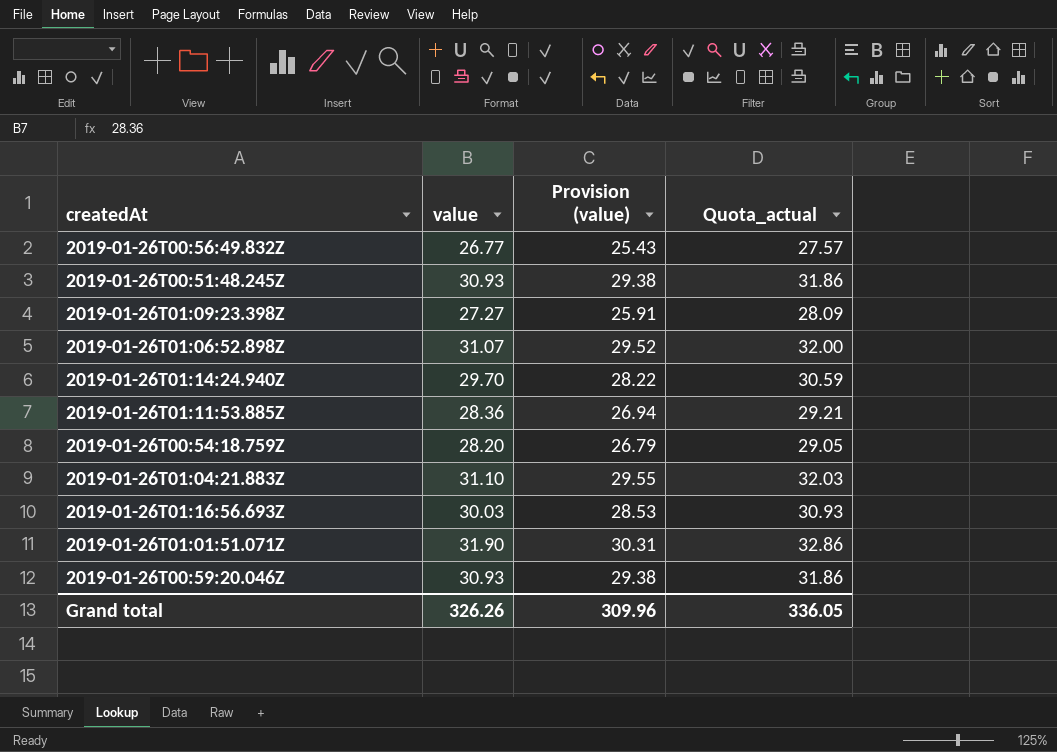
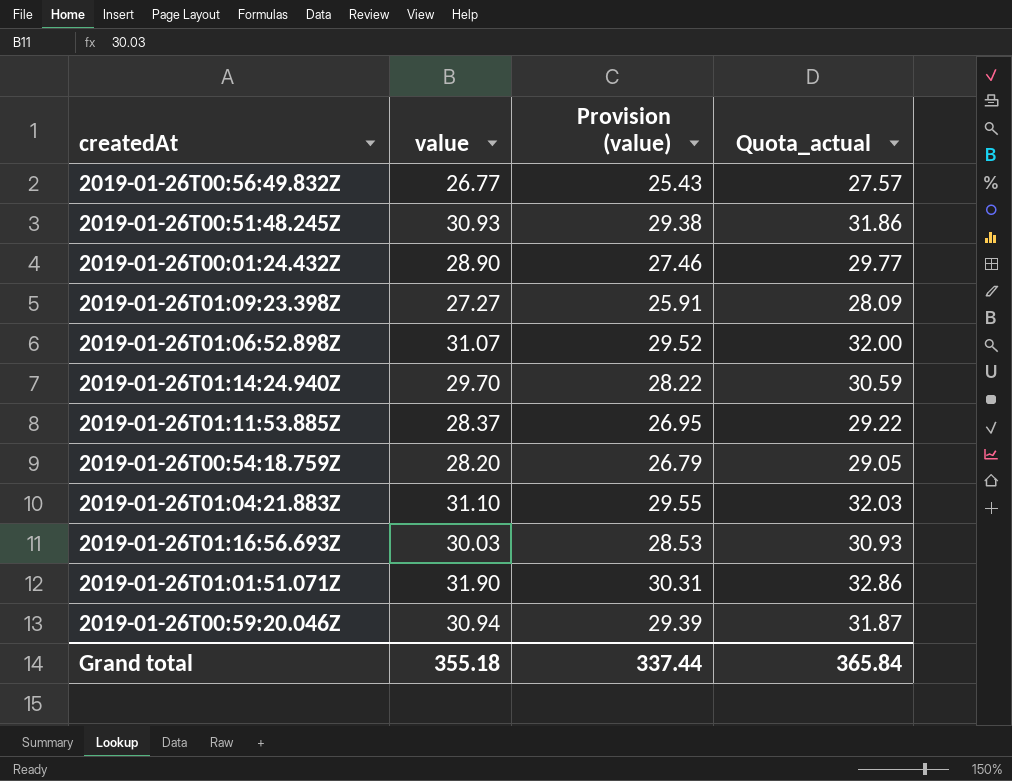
row 2019-01-26T00:01:24.432Z: none -> 28.90 | 27.46 | 29.77
2019-01-26T01:11:53.885Z | value: 28.36 -> 28.37
2019-01-26T01:11:53.885Z | Provision (value): 26.94 -> 26.95
2019-01-26T01:11:53.885Z | Quota_actual: 29.21 -> 29.22
2019-01-26T00:59:20.046Z | value: 30.93 -> 30.94
2019-01-26T00:59:20.046Z | Provision (value): 29.38 -> 29.39
2019-01-26T00:59:20.046Z | Quota_actual: 31.86 -> 31.87
Grand total | value: 326.26 -> 355.18
Grand total | Provision (value): 309.96 -> 337.44
Grand total | Quota_actual: 336.05 -> 365.84

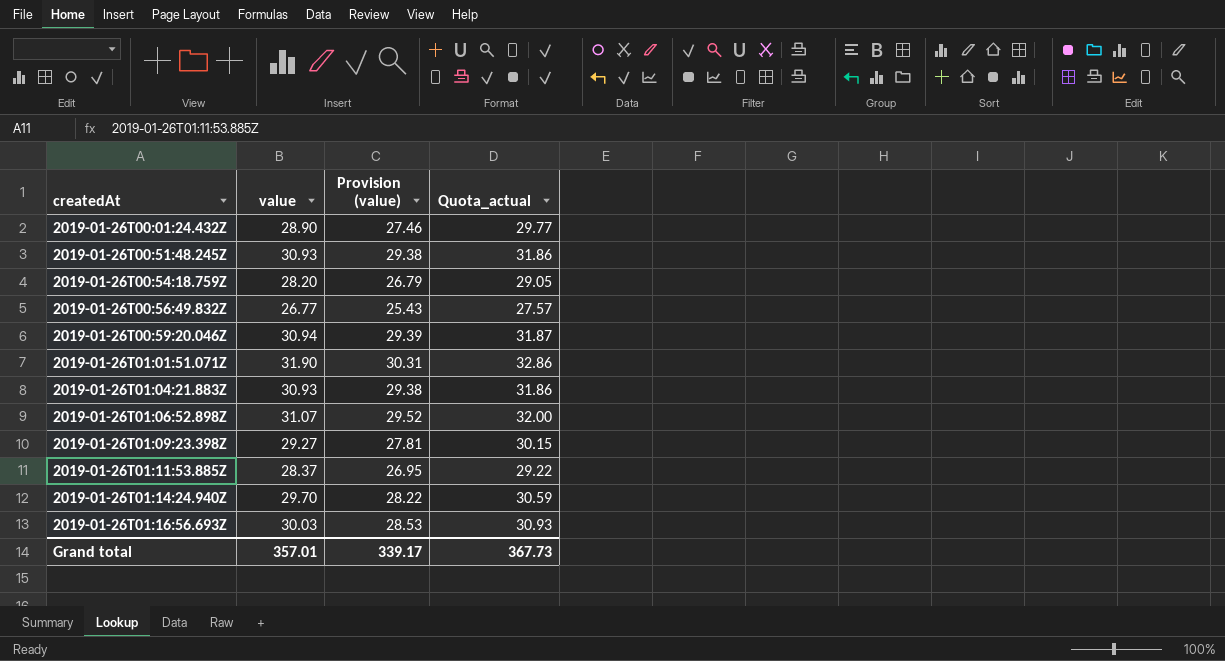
row order: none -> createdAt ascending
2019-01-26T01:04:21.883Z | value: 31.10 -> 30.93
2019-01-26T01:04:21.883Z | Provision (value): 29.55 -> 29.38
2019-01-26T01:04:21.883Z | Quota_actual: 32.03 -> 31.86
2019-01-26T01:09:23.398Z | value: 27.27 -> 29.27
2019-01-26T01:09:23.398Z | Provision (value): 25.91 -> 27.81
2019-01-26T01:09:23.398Z | Quota_actual: 28.09 -> 30.15
Grand total | value: 355.18 -> 357.01
Grand total | Provision (value): 337.44 -> 339.17
Grand total | Quota_actual: 365.84 -> 367.73

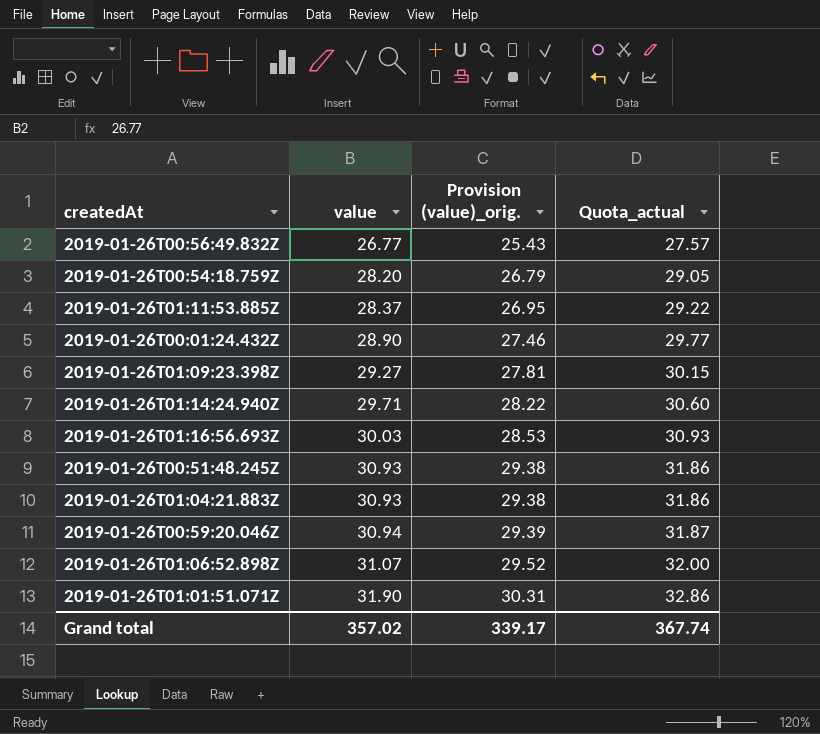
row order: createdAt ascending -> value ascending
column name: Provision (value) -> Provision (value)_orig.
2019-01-26T01:14:24.940Z | value: 29.70 -> 29.71
2019-01-26T01:14:24.940Z | Quota_actual: 30.59 -> 30.60
Grand total | value: 357.01 -> 357.02
Grand total | Quota_actual: 367.73 -> 367.74

